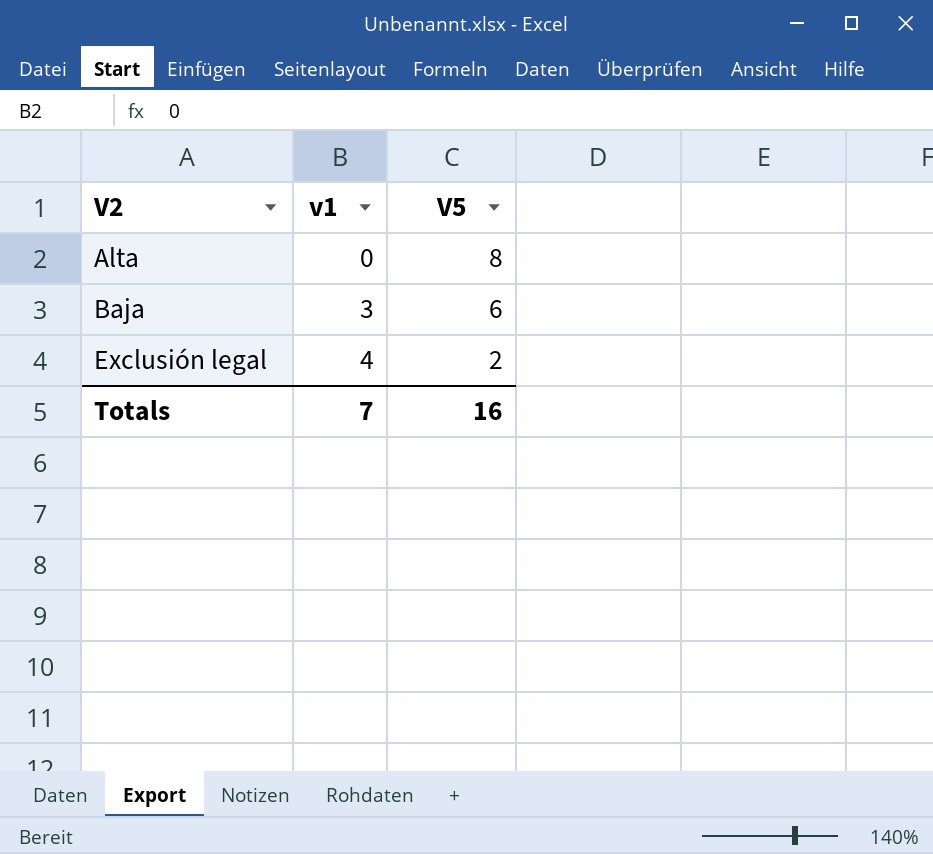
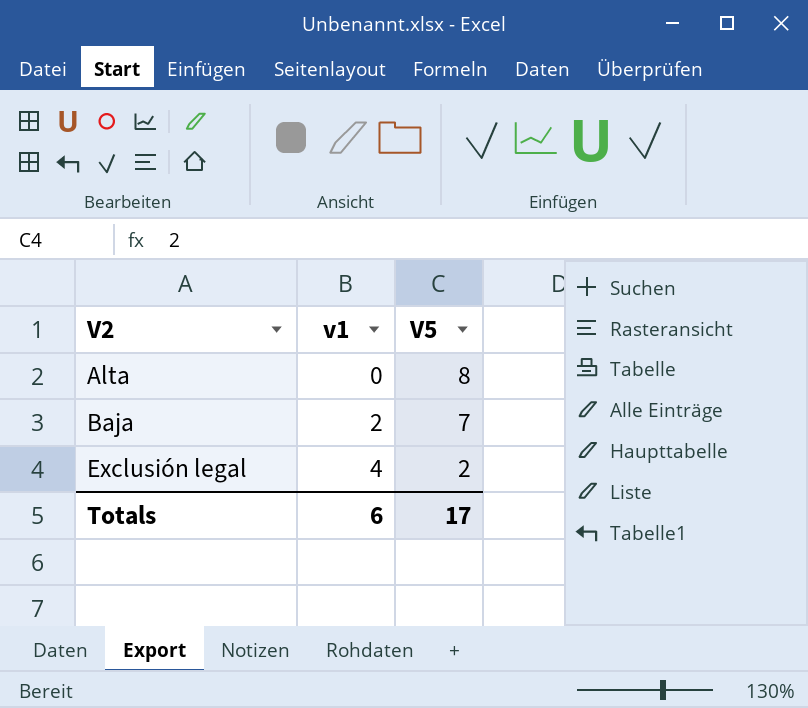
Baja | v1: 3 -> 2
Baja | V5: 6 -> 7
Totals | v1: 7 -> 6
Totals | V5: 16 -> 17

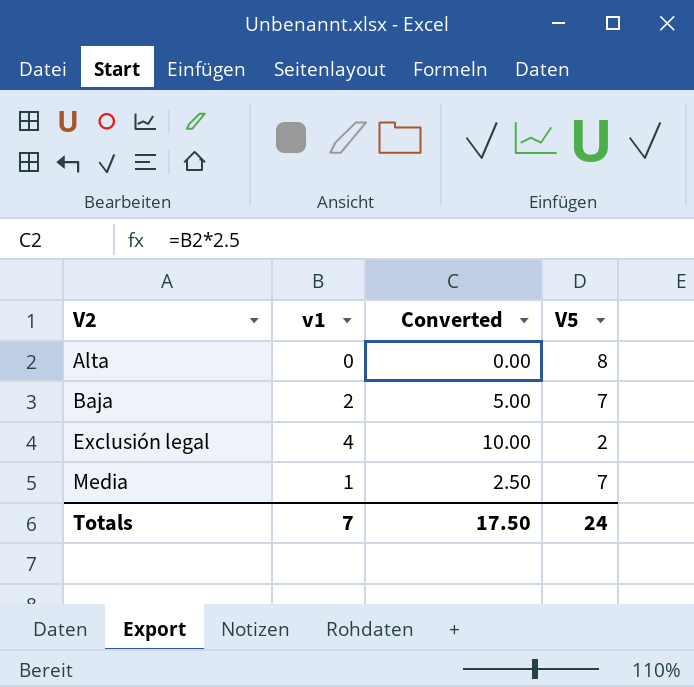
column Converted | formula: none -> [v1] * 2.5
row Media: none -> 1 | 2.50 | 7
Totals | v1: 6 -> 7
Totals | V5: 17 -> 24

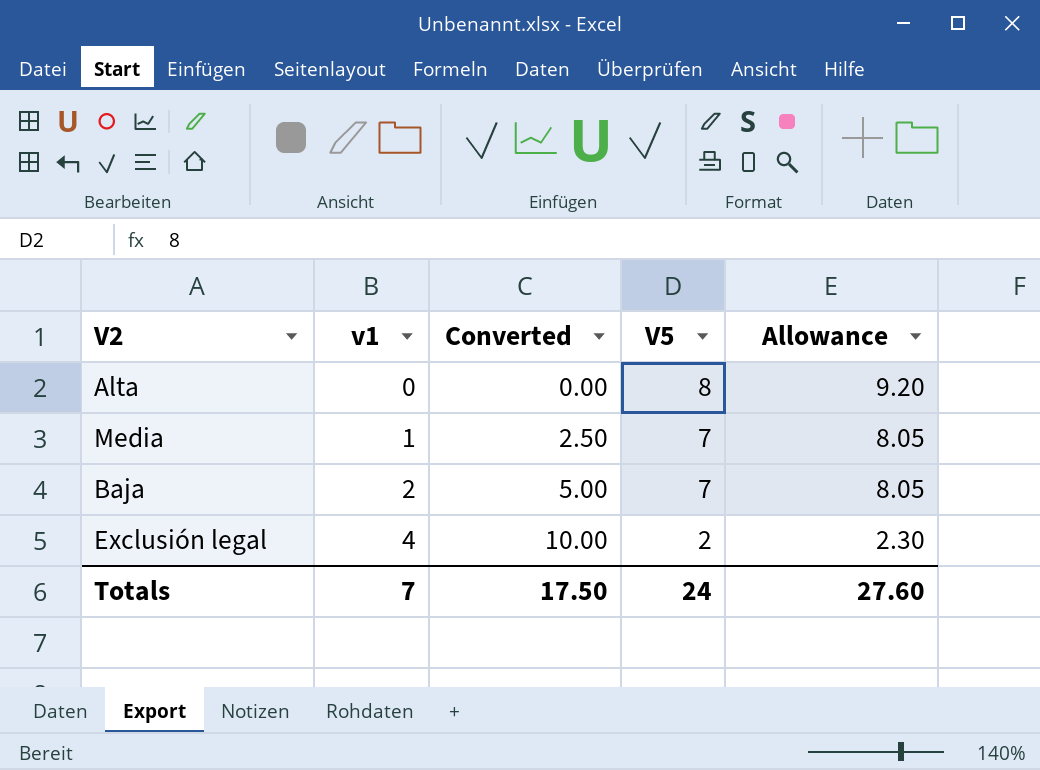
row order: V2 ascending -> v1 ascending
column Allowance | formula: none -> [V5] * 1.15

